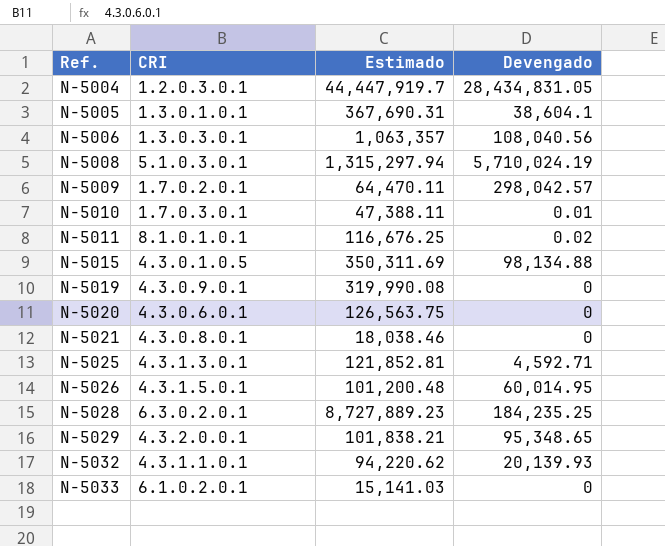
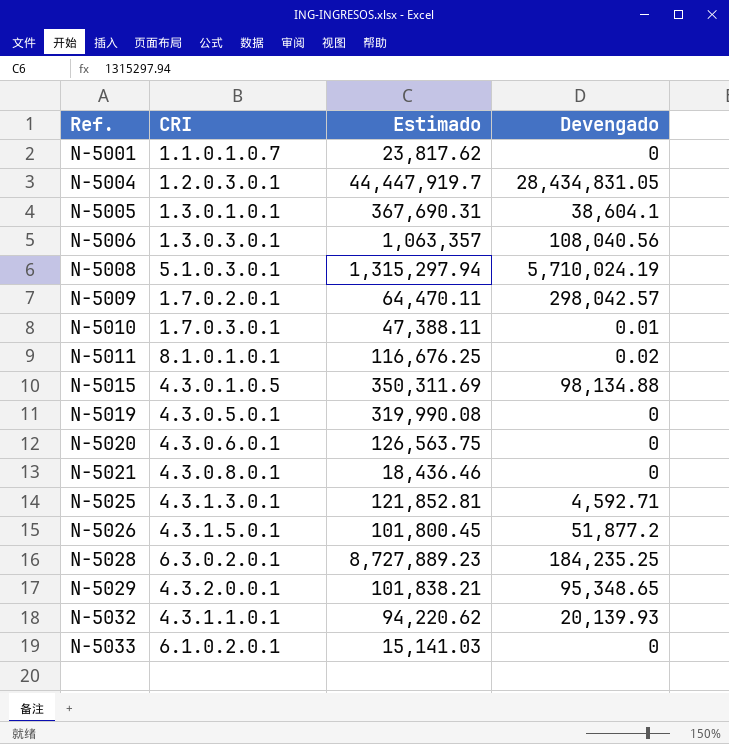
row N-5001: none -> 1.1.0.1.0.7 | 23,817.62 | 0
N-5019 | CRI: 4.3.0.9.0.1 -> 4.3.0.5.0.1
N-5021 | Estimado: 18,038.46 -> 18,436.46
N-5026 | Estimado: 101,200.48 -> 101,800.45
N-5026 | Devengado: 60,014.95 -> 51,877.2

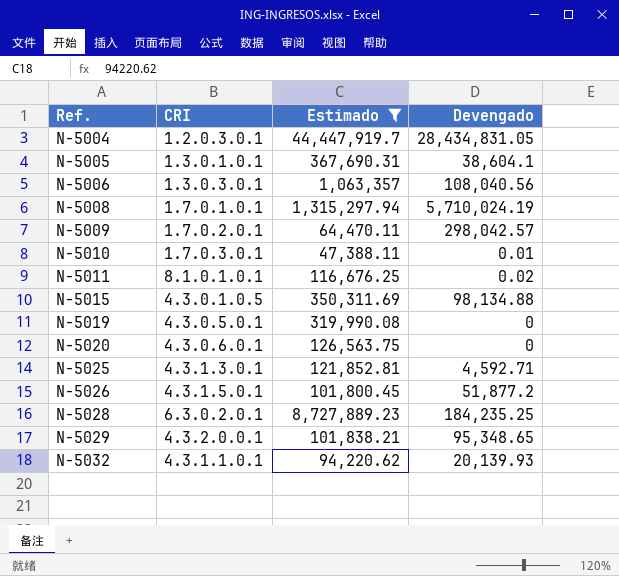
filter: none -> Estimado >= 47,388.11
N-5008 | CRI: 5.1.0.3.0.1 -> 1.7.0.1.0.1

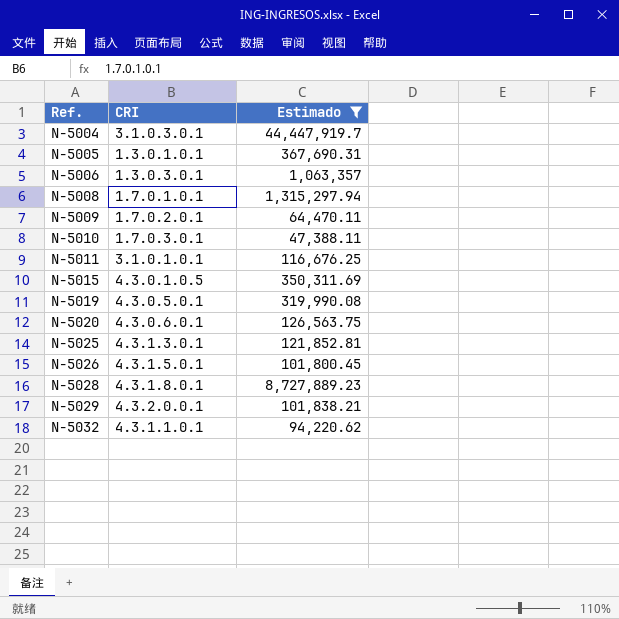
column Devengado | position: 4 -> none
N-5004 | CRI: 1.2.0.3.0.1 -> 3.1.0.3.0.1
N-5011 | CRI: 8.1.0.1.0.1 -> 3.1.0.1.0.1
N-5028 | CRI: 6.3.0.2.0.1 -> 4.3.1.8.0.1

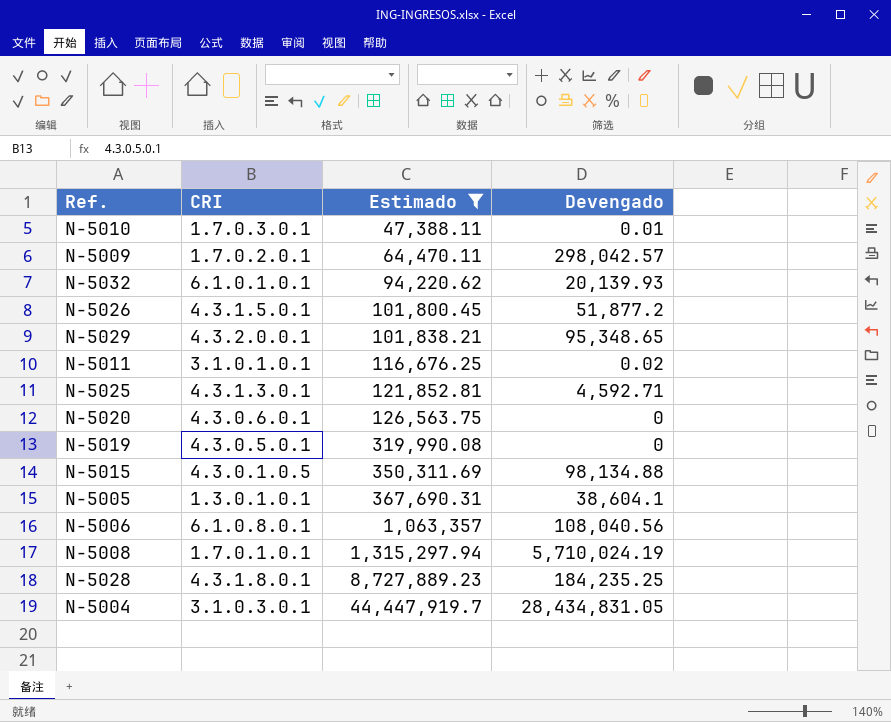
row order: Ref. ascending -> Estimado ascending
column Devengado | position: none -> 4
N-5032 | CRI: 4.3.1.1.0.1 -> 6.1.0.1.0.1
N-5006 | CRI: 1.3.0.3.0.1 -> 6.1.0.8.0.1

